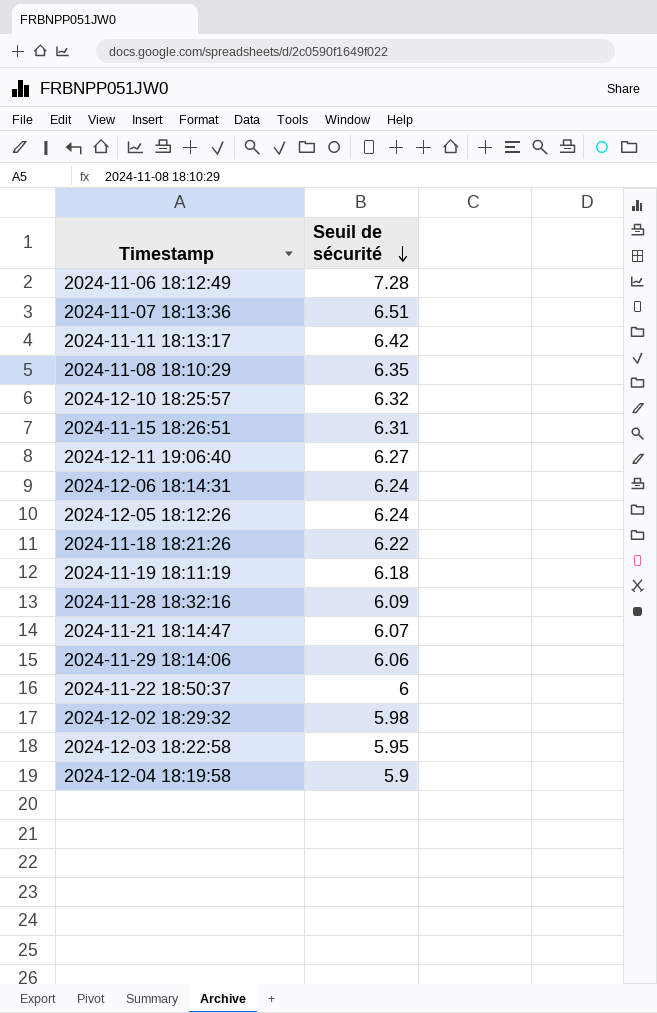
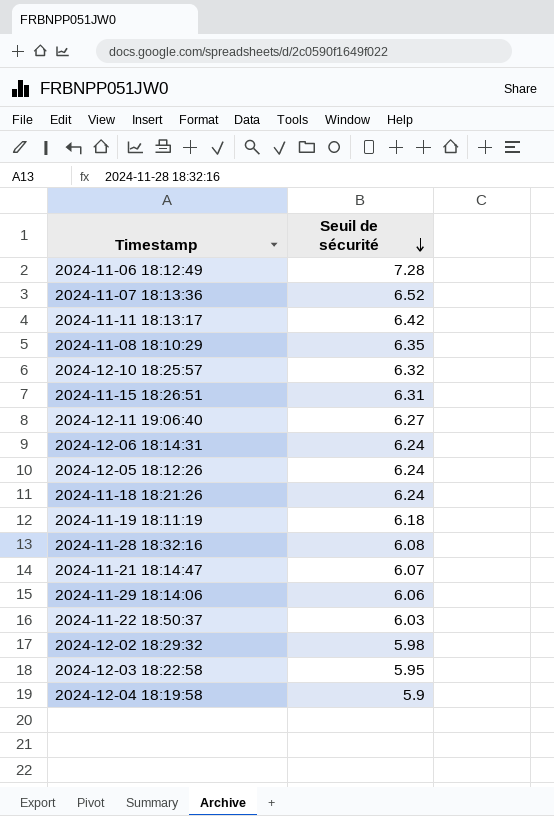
2024-11-07 18:13:36 | Seuil de sécurité: 6.51 -> 6.52
2024-11-18 18:21:26 | Seuil de sécurité: 6.22 -> 6.24
2024-11-28 18:32:16 | Seuil de sécurité: 6.09 -> 6.08
2024-11-22 18:50:37 | Seuil de sécurité: 6 -> 6.03

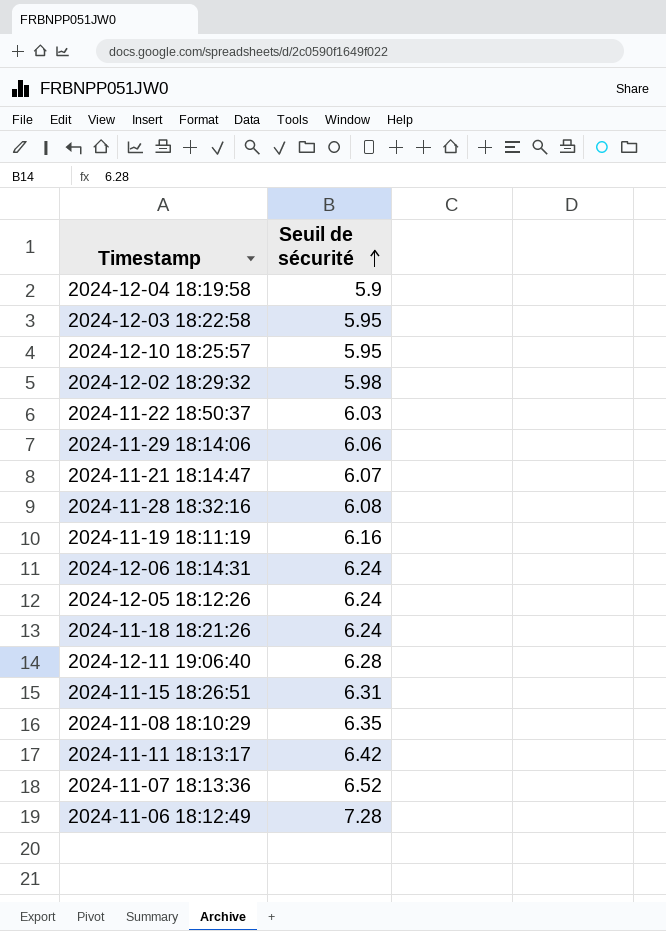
row order: Seuil de sécurité descending -> Seuil de sécurité ascending
2024-12-10 18:25:57 | Seuil de sécurité: 6.32 -> 5.95
2024-11-19 18:11:19 | Seuil de sécurité: 6.18 -> 6.16
2024-12-11 19:06:40 | Seuil de sécurité: 6.27 -> 6.28

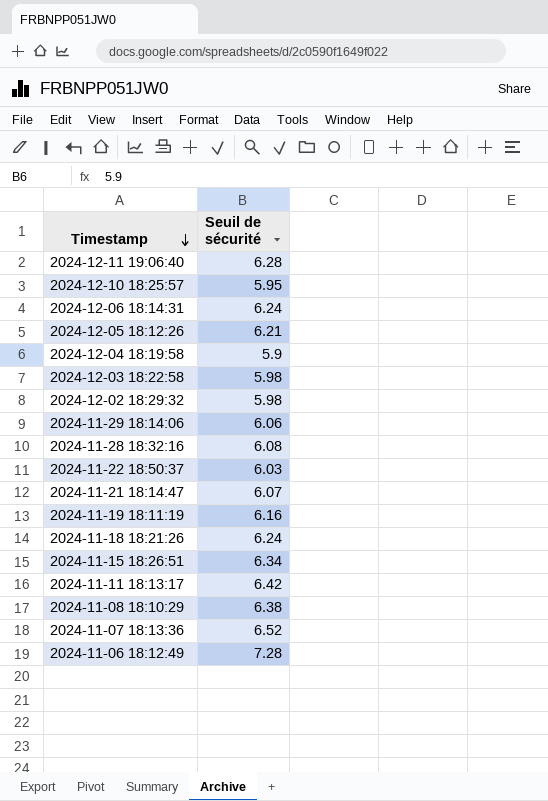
row order: Seuil de sécurité ascending -> Timestamp descending
2024-12-05 18:12:26 | Seuil de sécurité: 6.24 -> 6.21
2024-12-03 18:22:58 | Seuil de sécurité: 5.95 -> 5.98
2024-11-15 18:26:51 | Seuil de sécurité: 6.31 -> 6.34
2024-11-08 18:10:29 | Seuil de sécurité: 6.35 -> 6.38

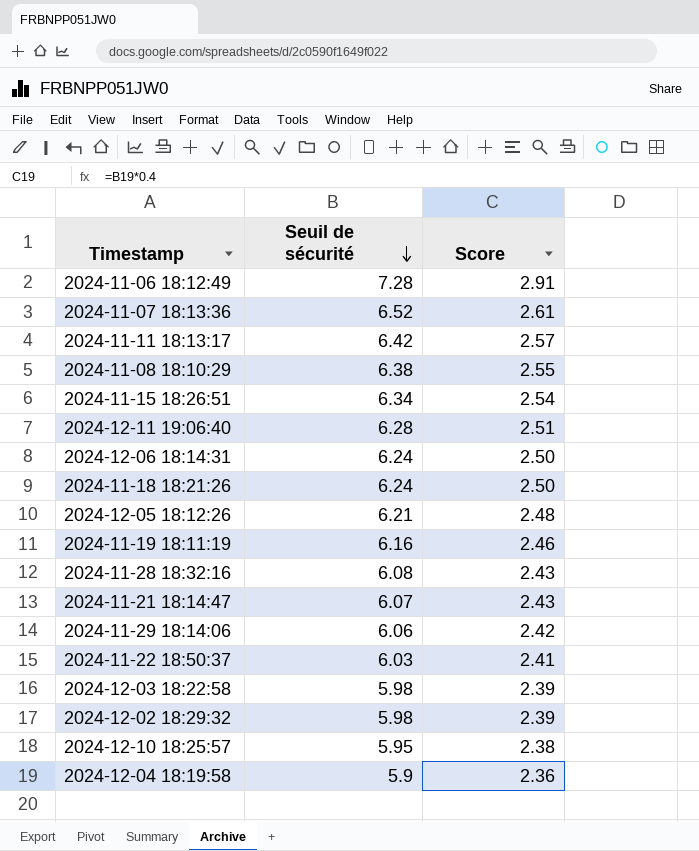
row order: Timestamp descending -> Seuil de sécurité descending
column Score | formula: none -> [Seuil de sécurité] * 0.4

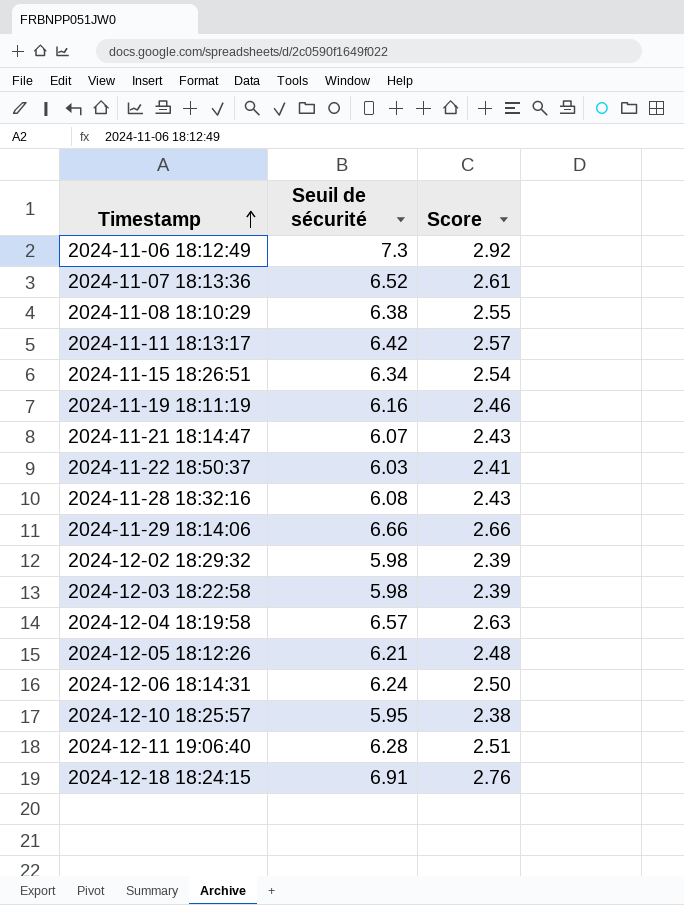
row order: Seuil de sécurité descending -> Timestamp ascending
row 2024-11-18 18:21:26: 6.24 | 2.50 -> none
2024-11-06 18:12:49 | Seuil de sécurité: 7.28 -> 7.3
2024-11-06 18:12:49 | Score: 2.91 -> 2.92
2024-11-29 18:14:06 | Seuil de sécurité: 6.06 -> 6.66
2024-11-29 18:14:06 | Score: 2.42 -> 2.66
2024-12-04 18:19:58 | Seuil de sécurité: 5.9 -> 6.57
2024-12-04 18:19:58 | Score: 2.36 -> 2.63
row 2024-12-18 18:24:15: none -> 6.91 | 2.76

